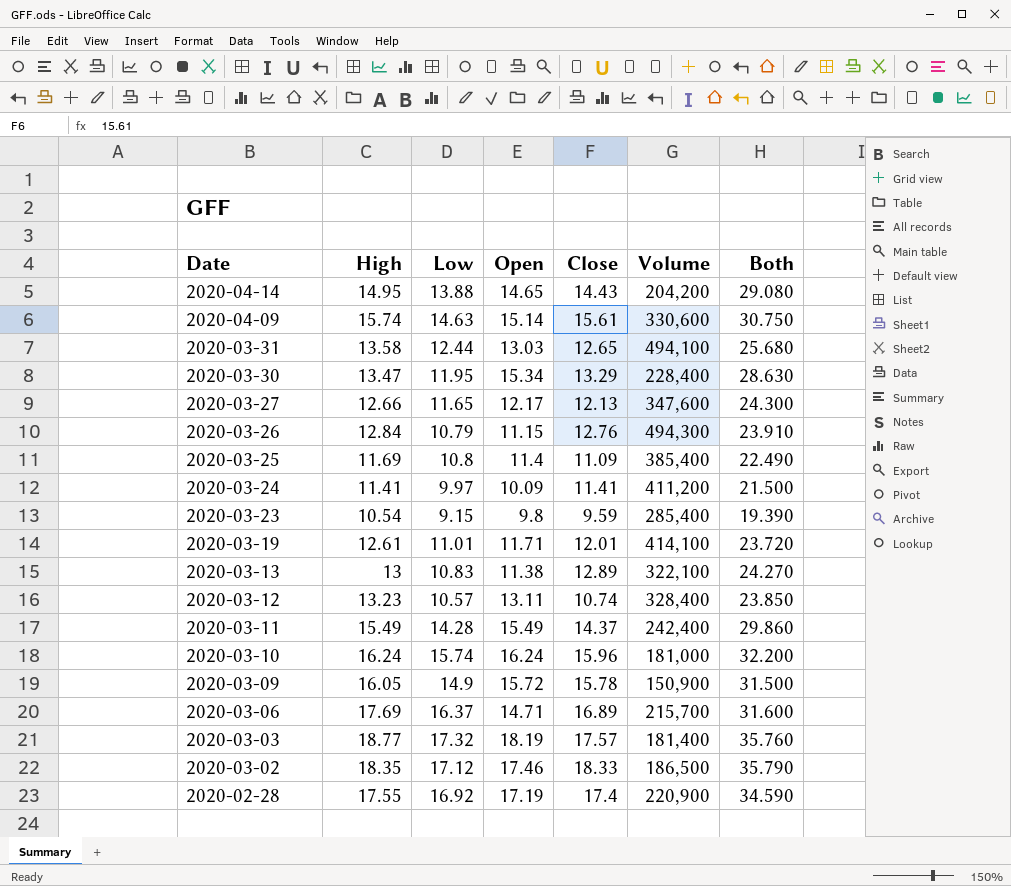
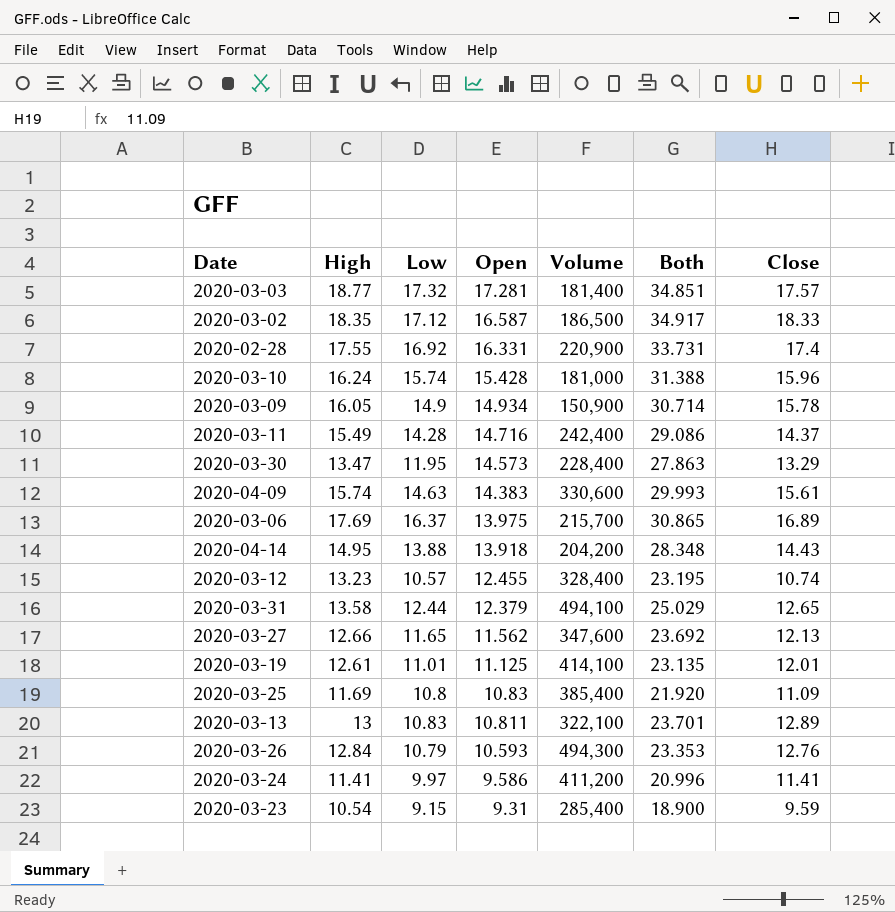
row order: Date descending -> Open descending
column Close | position: 5 -> 7
2020-03-03 | Open: 18.19 -> 17.281
2020-03-03 | Both: 35.760 -> 34.851
2020-03-02 | Open: 17.46 -> 16.587
2020-03-02 | Both: 35.790 -> 34.917
2020-02-28 | Open: 17.19 -> 16.331
2020-02-28 | Both: 34.590 -> 33.731
2020-03-10 | Open: 16.24 -> 15.428
2020-03-10 | Both: 32.200 -> 31.388
2020-03-09 | Open: 15.72 -> 14.934
2020-03-09 | Both: 31.500 -> 30.714
2020-03-11 | Open: 15.49 -> 14.716
2020-03-11 | Both: 29.860 -> 29.086
2020-03-30 | Open: 15.34 -> 14.573
2020-03-30 | Both: 28.630 -> 27.863
2020-04-09 | Open: 15.14 -> 14.383
2020-04-09 | Both: 30.750 -> 29.993
2020-03-06 | Open: 14.71 -> 13.975
2020-03-06 | Both: 31.600 -> 30.865
2020-04-14 | Open: 14.65 -> 13.918
2020-04-14 | Both: 29.080 -> 28.348
2020-03-12 | Open: 13.11 -> 12.455
2020-03-12 | Both: 23.850 -> 23.195
2020-03-31 | Open: 13.03 -> 12.379
2020-03-31 | Both: 25.680 -> 25.029
2020-03-27 | Open: 12.17 -> 11.562
2020-03-27 | Both: 24.300 -> 23.692
2020-03-19 | Open: 11.71 -> 11.125
2020-03-19 | Both: 23.720 -> 23.135
2020-03-25 | Open: 11.4 -> 10.83
2020-03-25 | Both: 22.490 -> 21.920
2020-03-13 | Open: 11.38 -> 10.811
2020-03-13 | Both: 24.270 -> 23.701
2020-03-26 | Open: 11.15 -> 10.593
2020-03-26 | Both: 23.910 -> 23.353
2020-03-24 | Open: 10.09 -> 9.586
2020-03-24 | Both: 21.500 -> 20.996
2020-03-23 | Open: 9.8 -> 9.31
2020-03-23 | Both: 19.390 -> 18.900

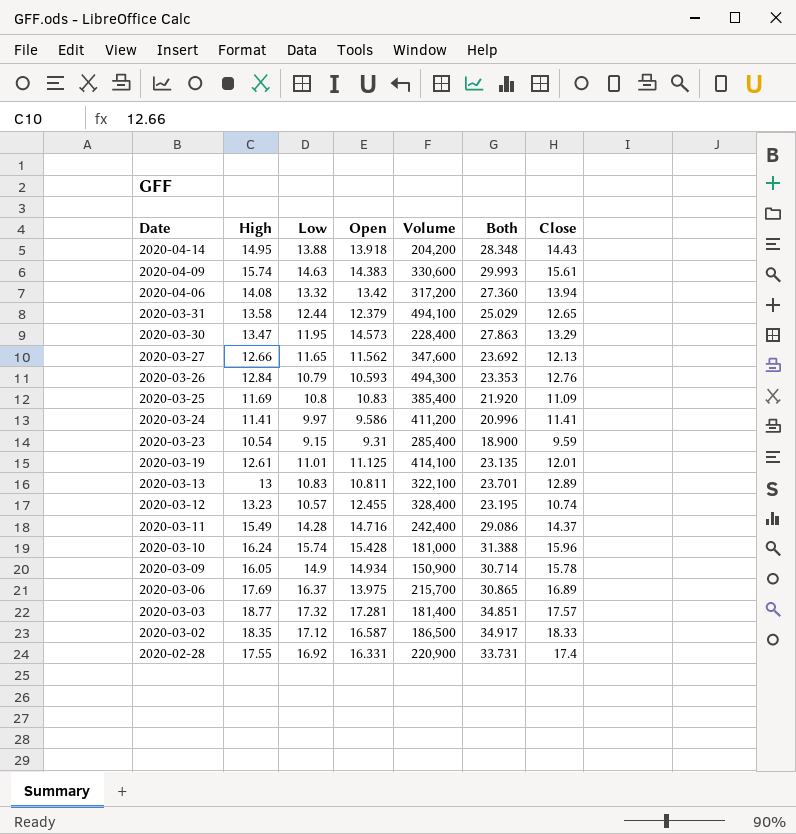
row order: Open descending -> Date descending
row 2020-04-06: none -> 14.08 | 13.32 | 13.42 | 317,200 | 27.360 | 13.94

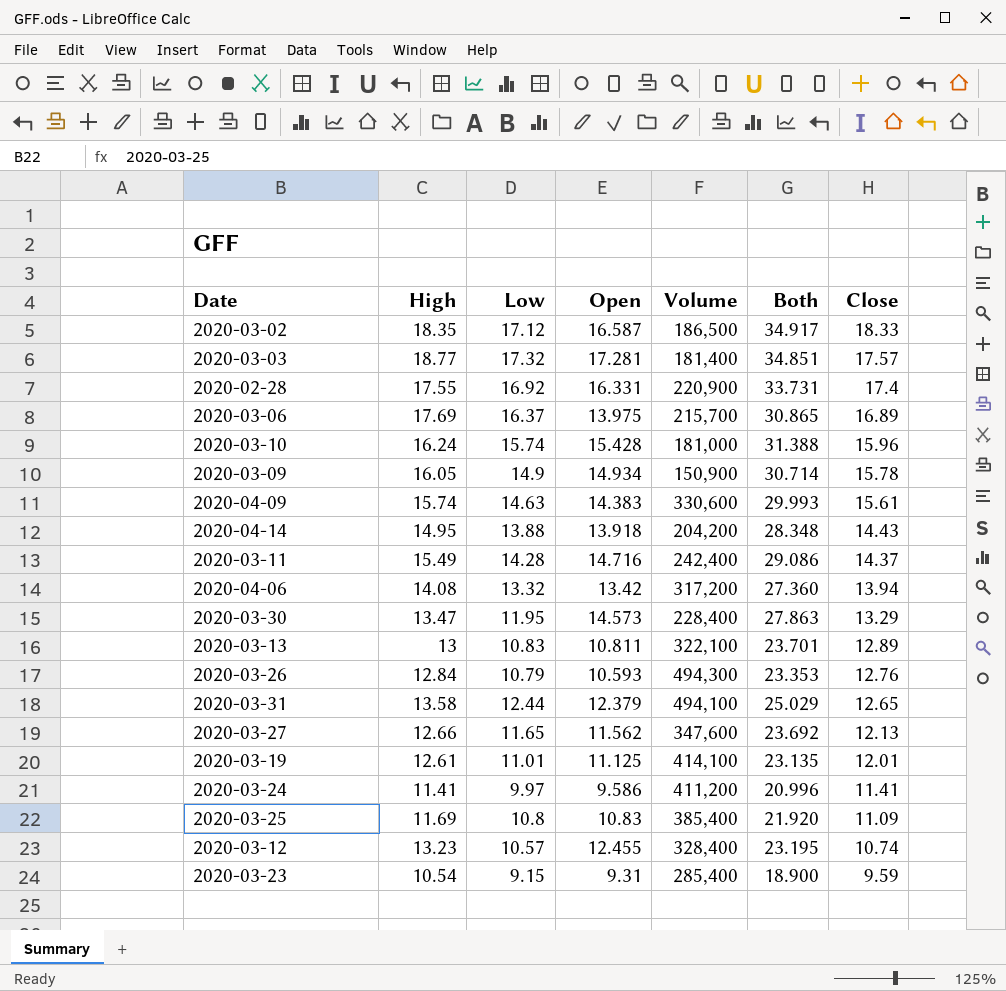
row order: Date descending -> Close descending

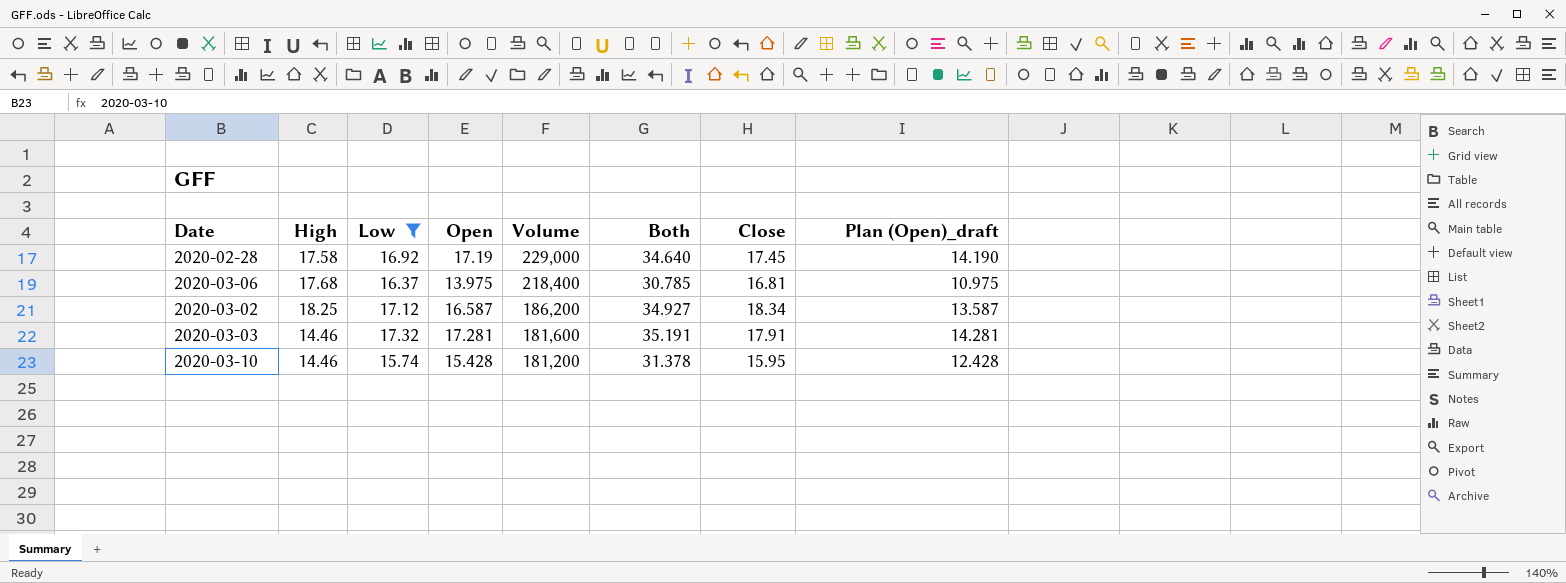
filter: none -> Low >= 15.74
row order: Close descending -> Volume descending
column Plan (Open)_draft | formula: none -> [Open] - 3
2020-02-28 | High: 17.55 -> 17.58
2020-02-28 | Open: 16.331 -> 17.19
2020-02-28 | Volume: 220,900 -> 229,000
2020-02-28 | Both: 33.731 -> 34.640
2020-02-28 | Close: 17.4 -> 17.45
2020-03-06 | High: 17.69 -> 17.68
2020-03-06 | Volume: 215,700 -> 218,400
2020-03-06 | Both: 30.865 -> 30.785
2020-03-06 | Close: 16.89 -> 16.81
2020-03-02 | High: 18.35 -> 18.25
2020-03-02 | Volume: 186,500 -> 186,200
2020-03-02 | Both: 34.917 -> 34.927
2020-03-02 | Close: 18.33 -> 18.34
2020-03-03 | High: 18.77 -> 14.46
2020-03-03 | Volume: 181,400 -> 181,600
2020-03-03 | Both: 34.851 -> 35.191
2020-03-03 | Close: 17.57 -> 17.91
2020-03-10 | High: 16.24 -> 14.46
2020-03-10 | Volume: 181,000 -> 181,200
2020-03-10 | Both: 31.388 -> 31.378
2020-03-10 | Close: 15.96 -> 15.95

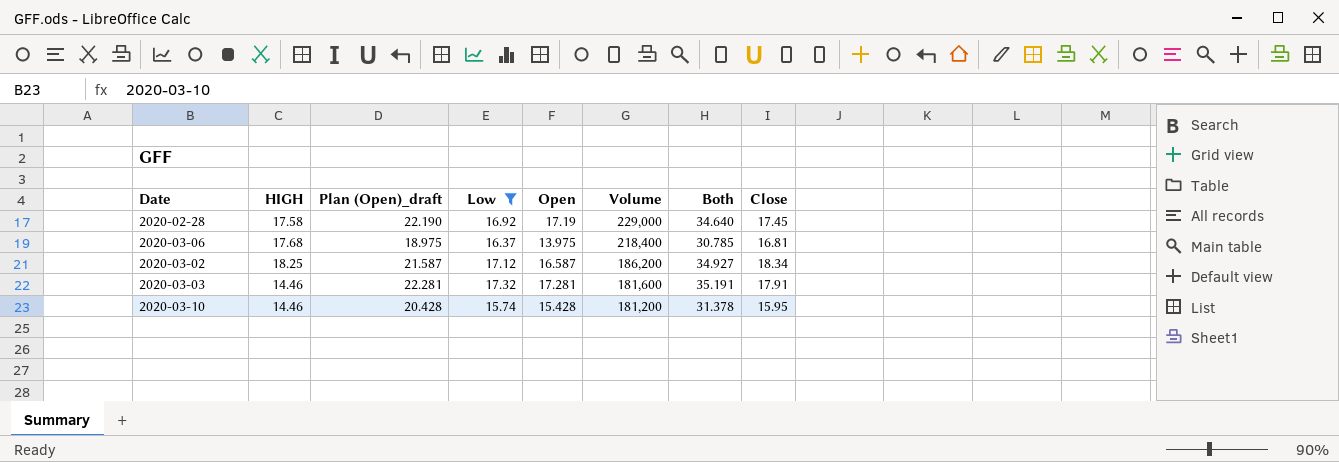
column name: High -> HIGH
column Plan (Open)_draft | formula: [Open] - 3 -> [Open] + 5
column Plan (Open)_draft | position: 8 -> 3

